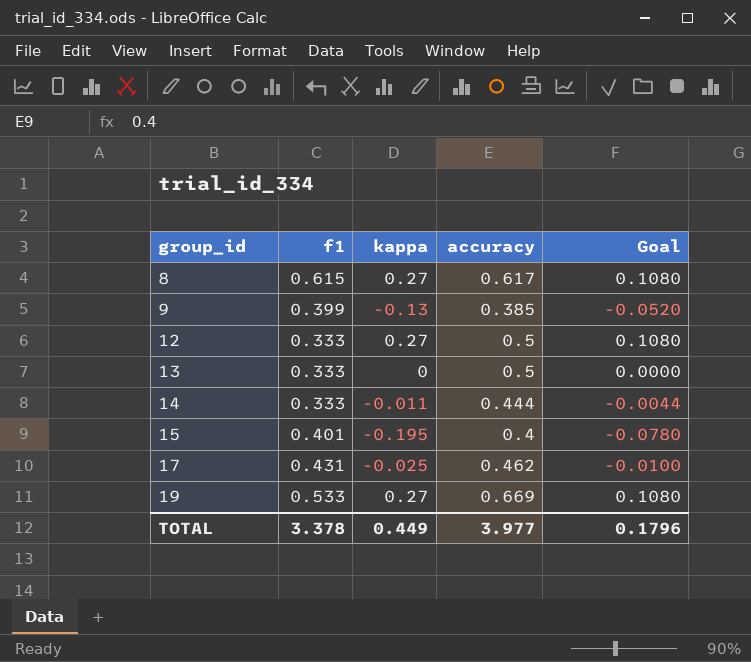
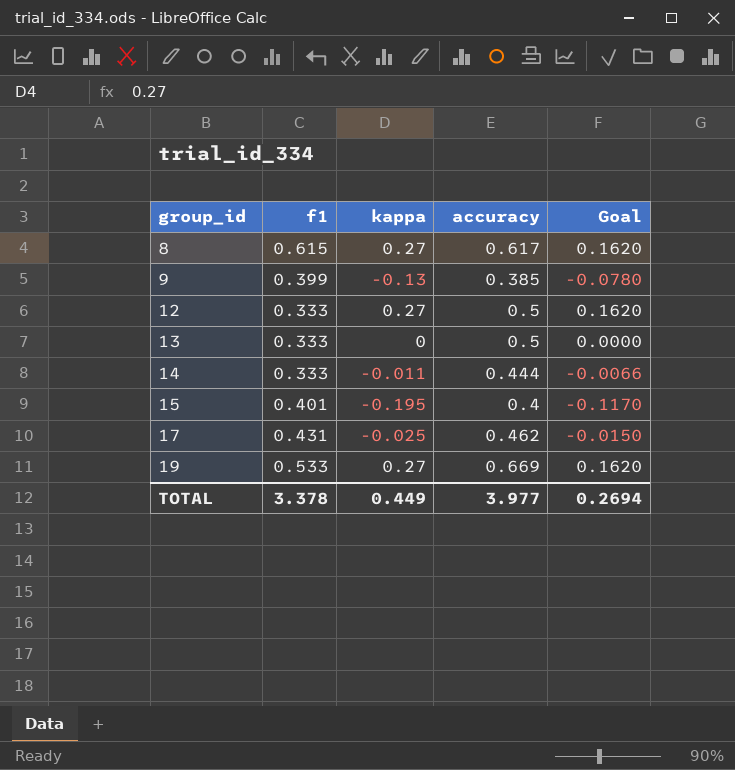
column Goal | formula: [kappa] * 0.4 -> [kappa] * 0.6
TOTAL | Goal: 0.1796 -> 0.2694

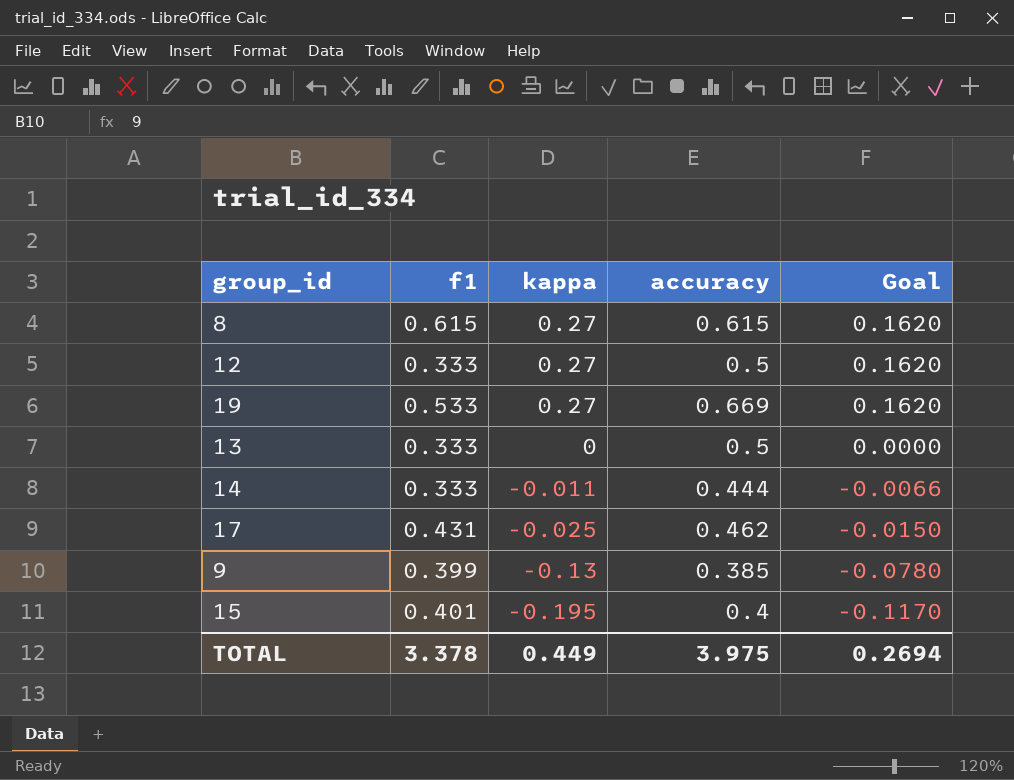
row order: group_id ascending -> kappa descending
8 | accuracy: 0.617 -> 0.615
TOTAL | accuracy: 3.977 -> 3.975

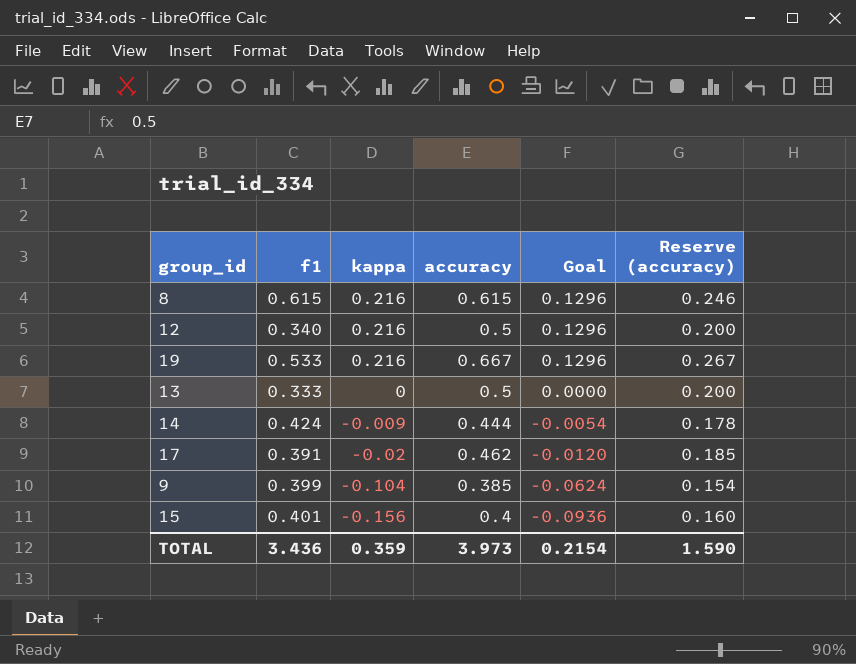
column Reserve (accuracy) | formula: none -> [accuracy] * 0.4
8 | kappa: 0.27 -> 0.216
8 | Goal: 0.1620 -> 0.1296
12 | f1: 0.333 -> 0.340
12 | kappa: 0.27 -> 0.216
12 | Goal: 0.1620 -> 0.1296
19 | kappa: 0.27 -> 0.216
19 | accuracy: 0.669 -> 0.667
19 | Goal: 0.1620 -> 0.1296
14 | f1: 0.333 -> 0.424
14 | kappa: -0.011 -> -0.009
14 | Goal: -0.0066 -> -0.0054
17 | f1: 0.431 -> 0.391
17 | kappa: -0.025 -> -0.02
17 | Goal: -0.0150 -> -0.0120
9 | kappa: -0.13 -> -0.104
9 | Goal: -0.0780 -> -0.0624
15 | kappa: -0.195 -> -0.156
15 | Goal: -0.1170 -> -0.0936
TOTAL | f1: 3.378 -> 3.436
TOTAL | kappa: 0.449 -> 0.359
TOTAL | accuracy: 3.975 -> 3.973
TOTAL | Goal: 0.2694 -> 0.2154

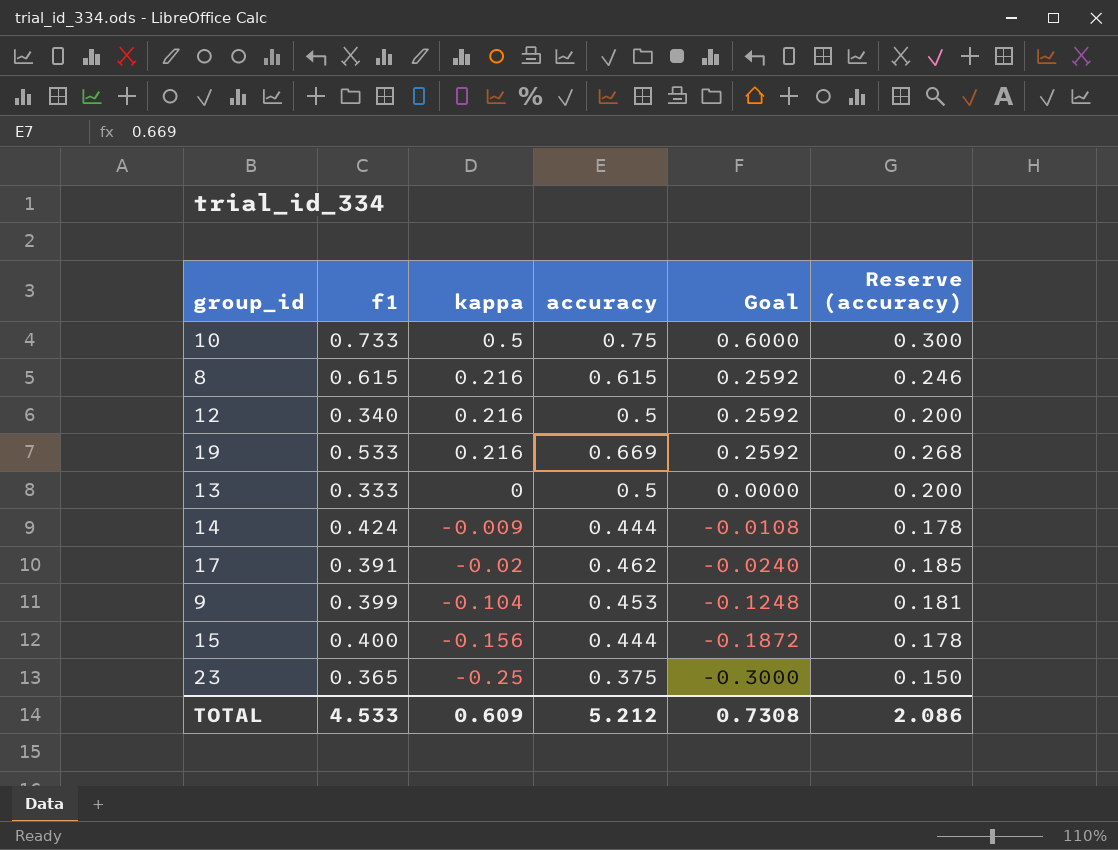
column Goal | formula: [kappa] * 0.6 -> [kappa] * 1.2
row 10: none -> 0.733 | 0.5 | 0.75 | 0.6000 | 0.300
19 | accuracy: 0.667 -> 0.669
19 | Reserve (accuracy): 0.267 -> 0.268
9 | accuracy: 0.385 -> 0.453
9 | Reserve (accuracy): 0.154 -> 0.181
15 | f1: 0.401 -> 0.400
15 | accuracy: 0.4 -> 0.444
15 | Reserve (accuracy): 0.160 -> 0.178
row 23: none -> 0.365 | -0.25 | 0.375 | -0.3000 | 0.150
TOTAL | f1: 3.436 -> 4.533
TOTAL | kappa: 0.359 -> 0.609
TOTAL | accuracy: 3.973 -> 5.212
TOTAL | Goal: 0.2154 -> 0.7308
TOTAL | Reserve (accuracy): 1.590 -> 2.086

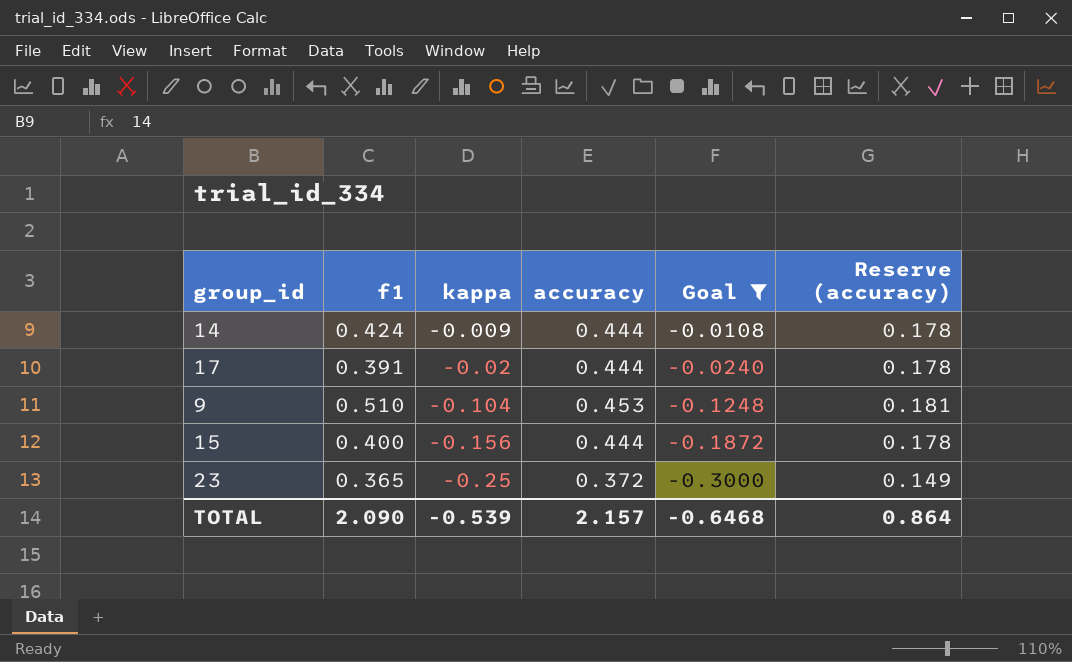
filter: none -> Goal <= -0.0108
17 | accuracy: 0.462 -> 0.444
17 | Reserve (accuracy): 0.185 -> 0.178
9 | f1: 0.399 -> 0.510
23 | accuracy: 0.375 -> 0.372
23 | Reserve (accuracy): 0.150 -> 0.149
TOTAL | f1: 4.533 -> 2.090
TOTAL | kappa: 0.609 -> -0.539
TOTAL | accuracy: 5.212 -> 2.157
TOTAL | Goal: 0.7308 -> -0.6468
TOTAL | Reserve (accuracy): 2.086 -> 0.864

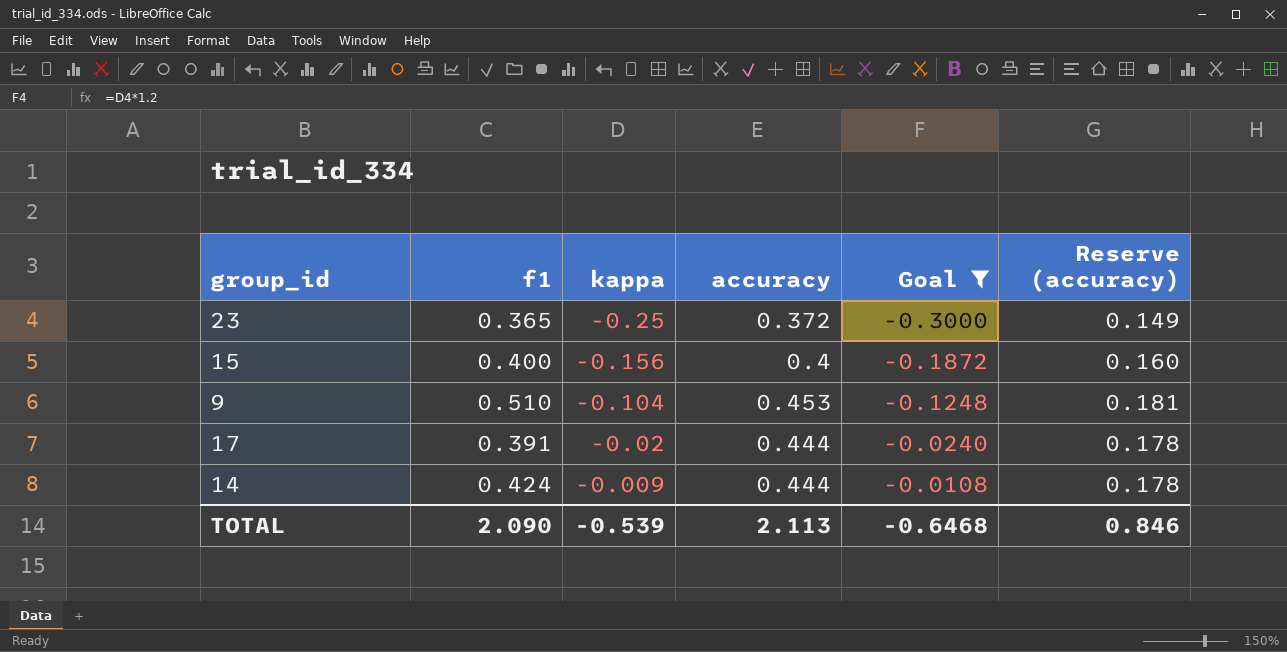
row order: kappa descending -> kappa ascending
15 | accuracy: 0.444 -> 0.4
15 | Reserve (accuracy): 0.178 -> 0.160
TOTAL | accuracy: 2.157 -> 2.113
TOTAL | Reserve (accuracy): 0.864 -> 0.846

